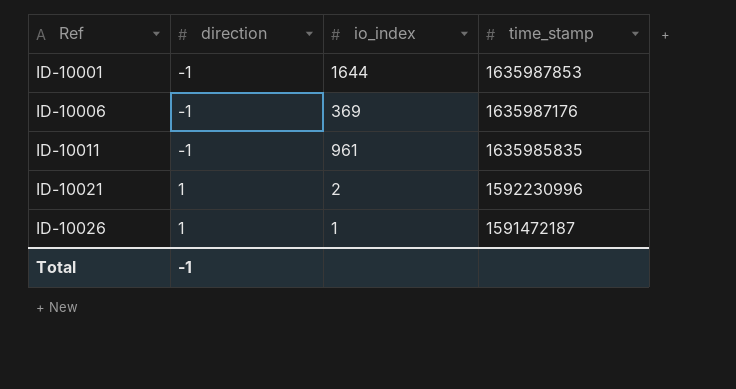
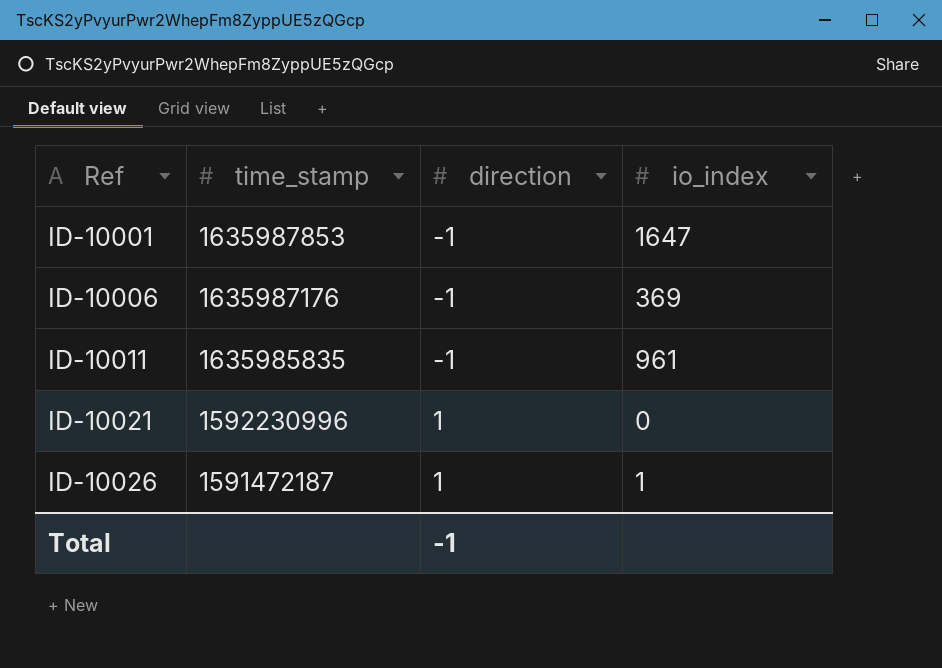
column time_stamp | position: 4 -> 2
ID-10001 | io_index: 1644 -> 1647
ID-10021 | io_index: 2 -> 0

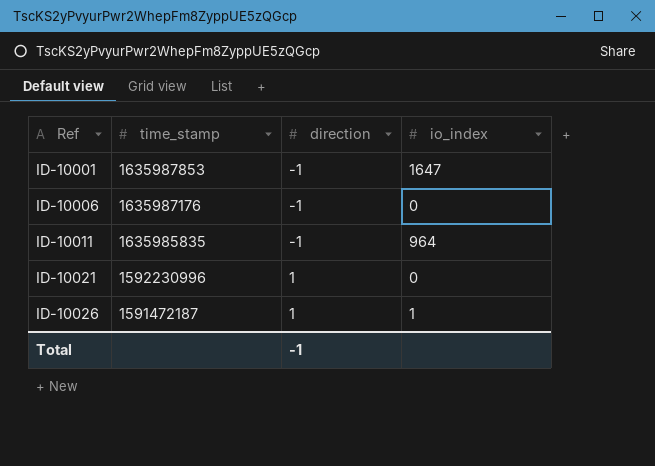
ID-10006 | io_index: 369 -> 0
ID-10011 | io_index: 961 -> 964

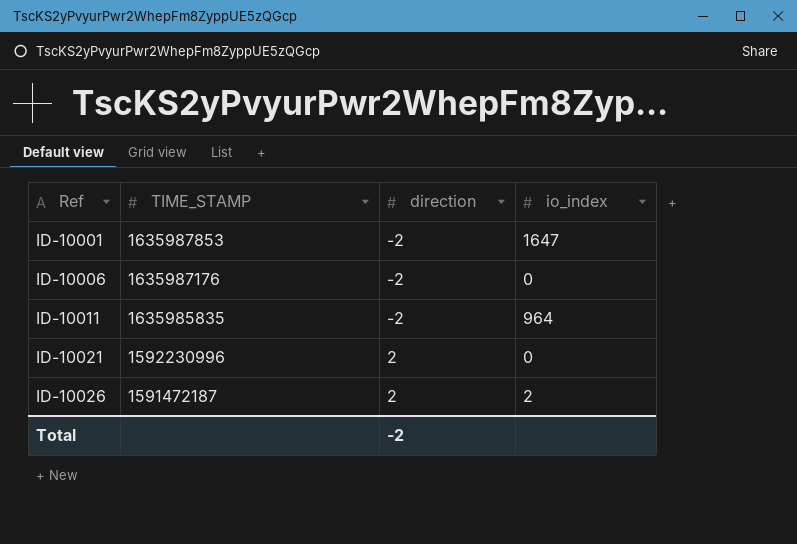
column name: time_stamp -> TIME_STAMP
ID-10001 | direction: -1 -> -2
ID-10006 | direction: -1 -> -2
ID-10011 | direction: -1 -> -2
ID-10021 | direction: 1 -> 2
ID-10026 | direction: 1 -> 2
ID-10026 | io_index: 1 -> 2
Total | direction: -1 -> -2

